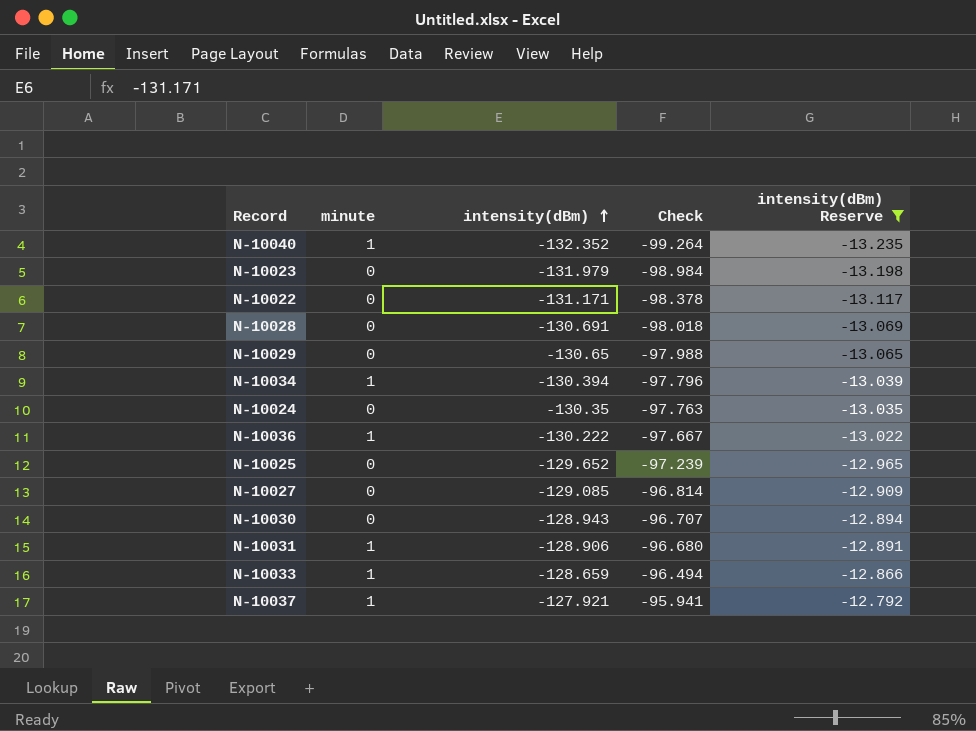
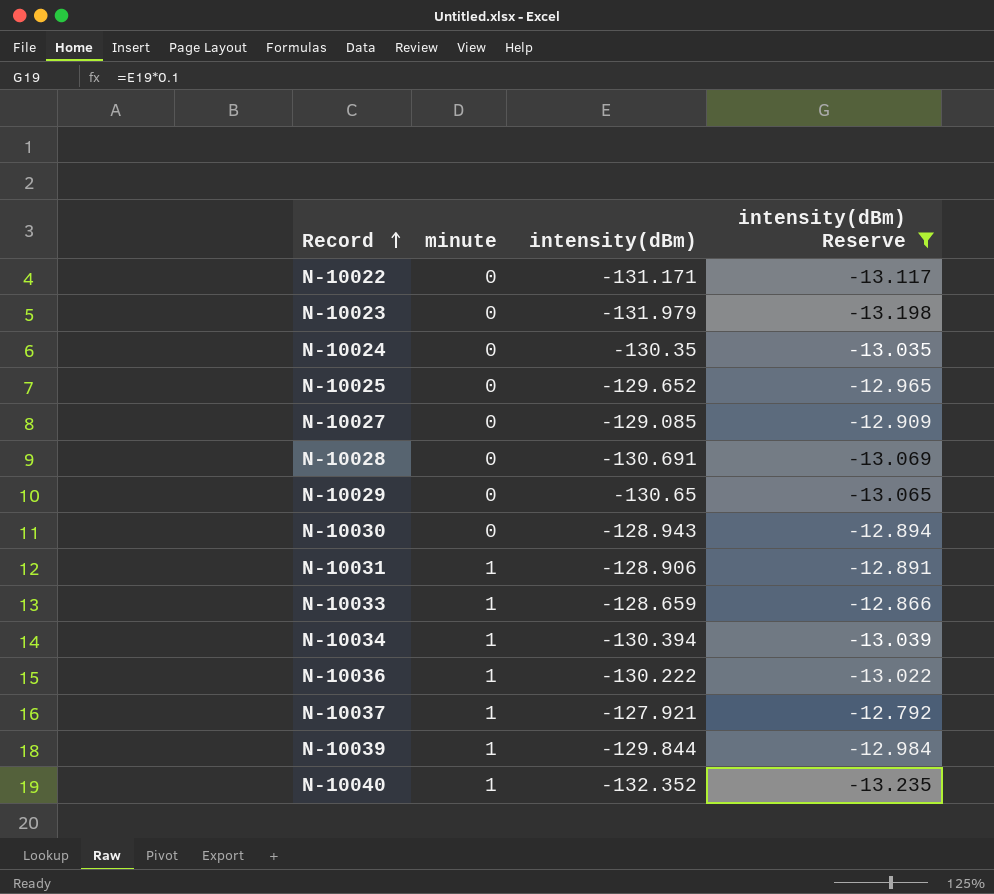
row order: intensity(dBm) ascending -> Record ascending
column Check | formula: [intensity(dBm)] * 0.75 -> none
row N-10039: none -> 1 | -129.844 | -12.984

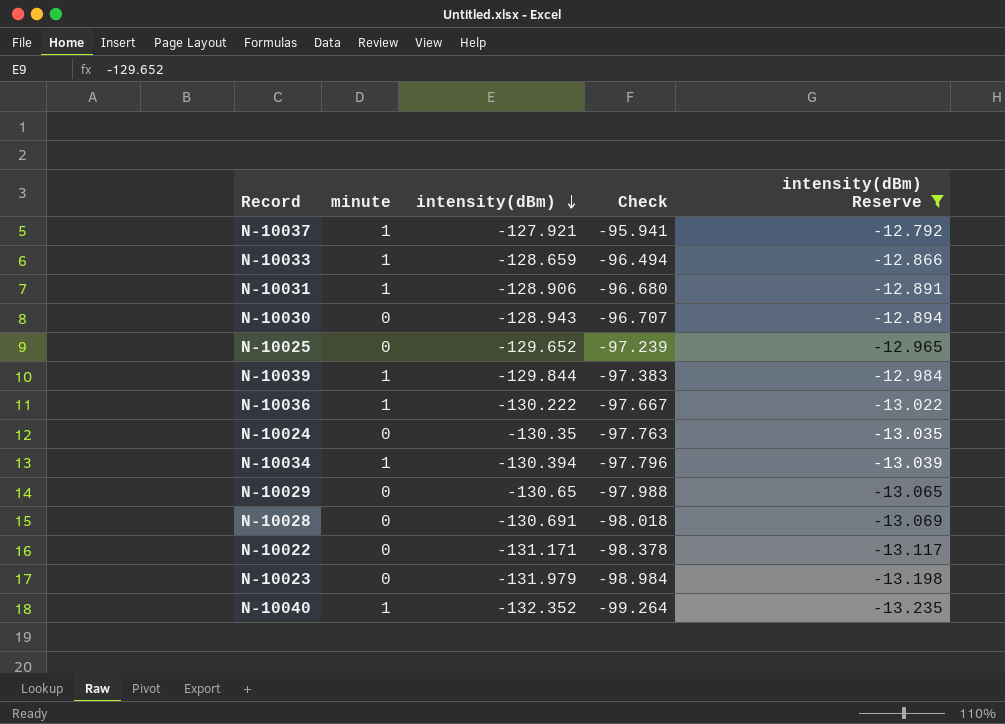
row order: Record ascending -> intensity(dBm) descending
column Check | formula: none -> [intensity(dBm)] * 0.75
row N-10027: 0 | -129.085 | -12.909 -> none

